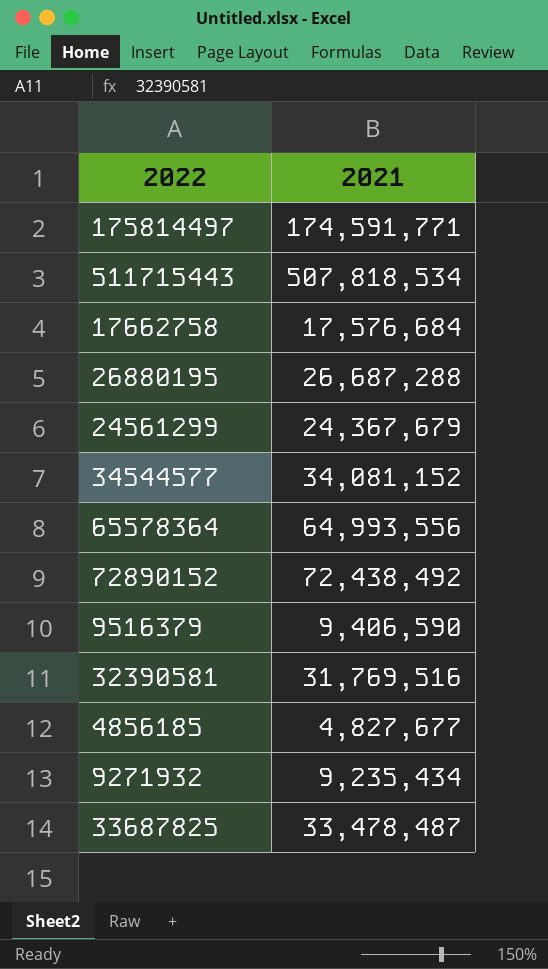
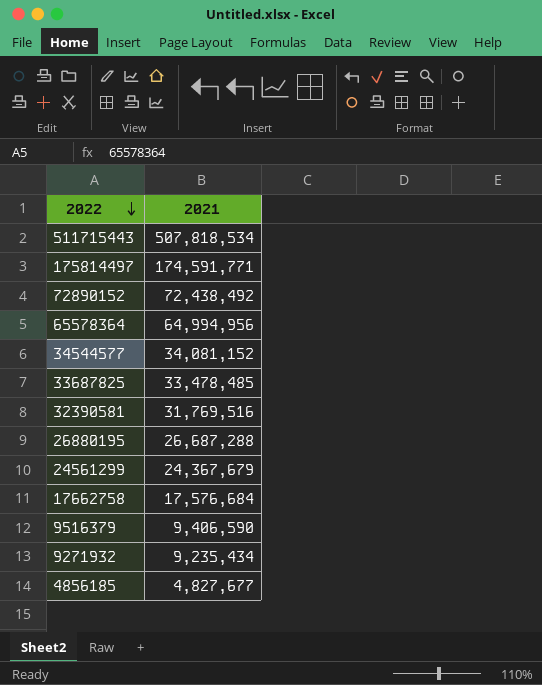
row order: none -> 2022 descending
65578364 | 2021: 64,993,556 -> 64,994,956
33687825 | 2021: 33,478,487 -> 33,478,485

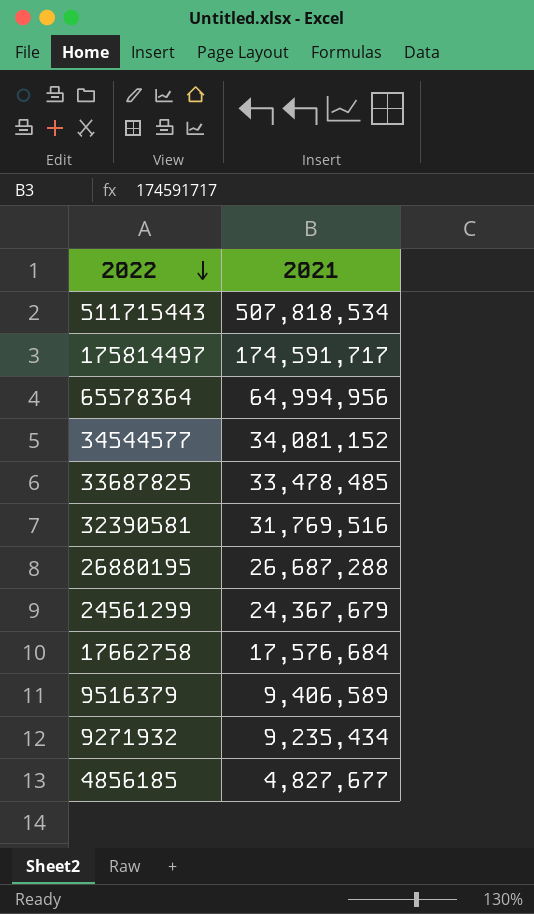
row 72890152: 72,438,492 -> none
175814497 | 2021: 174,591,771 -> 174,591,717
9516379 | 2021: 9,406,590 -> 9,406,589

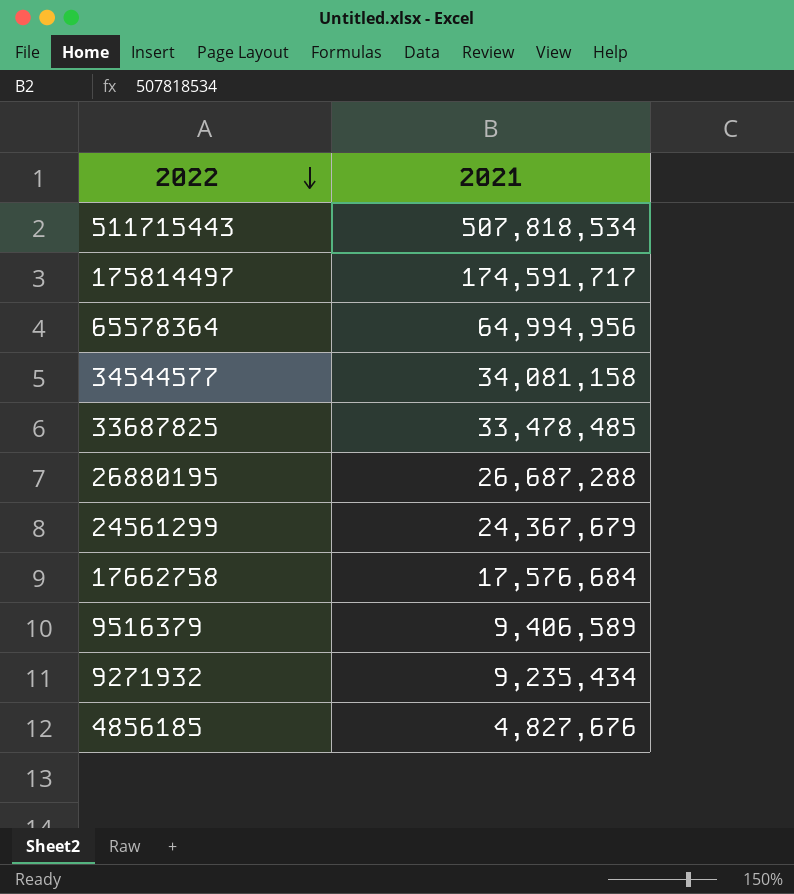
row 32390581: 31,769,516 -> none
34544577 | 2021: 34,081,152 -> 34,081,158
4856185 | 2021: 4,827,677 -> 4,827,676

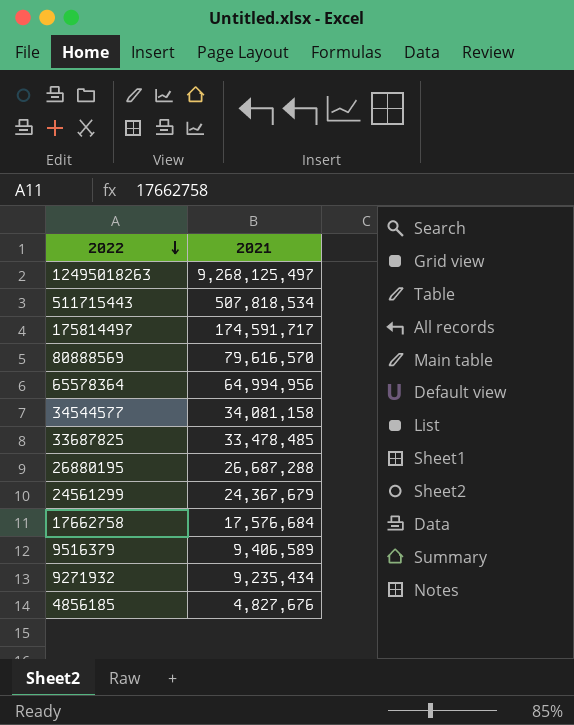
row 12495018263: none -> 9,268,125,497
row 80888569: none -> 79,616,570

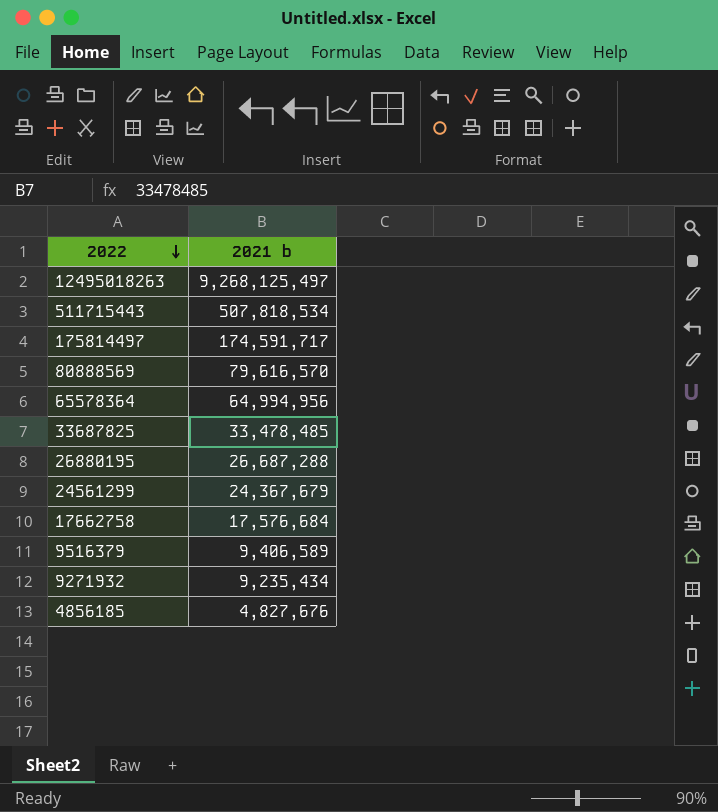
column name: 2021 -> 2021 b
row 34544577: 34,081,158 -> none

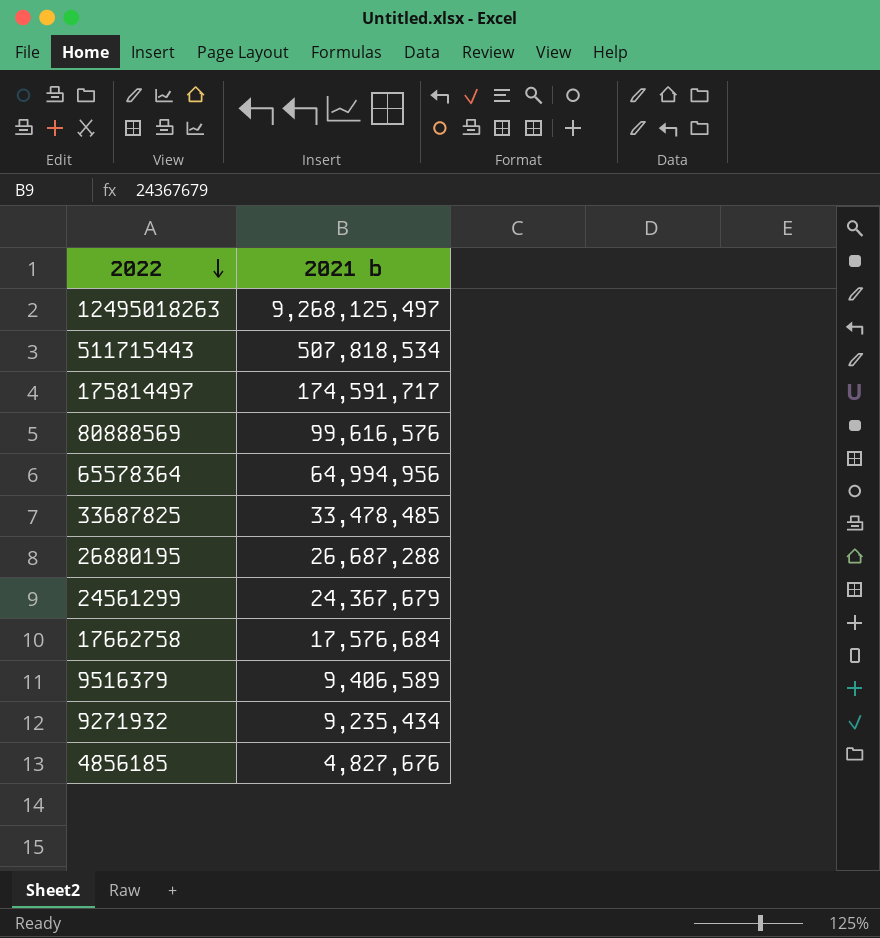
80888569 | 2021 b: 79,616,570 -> 99,616,576

